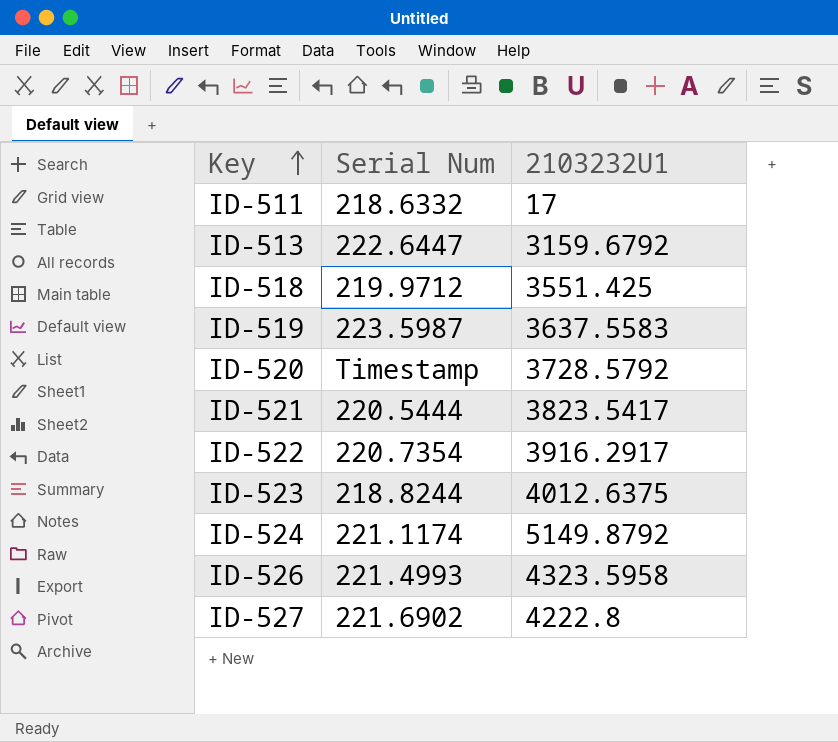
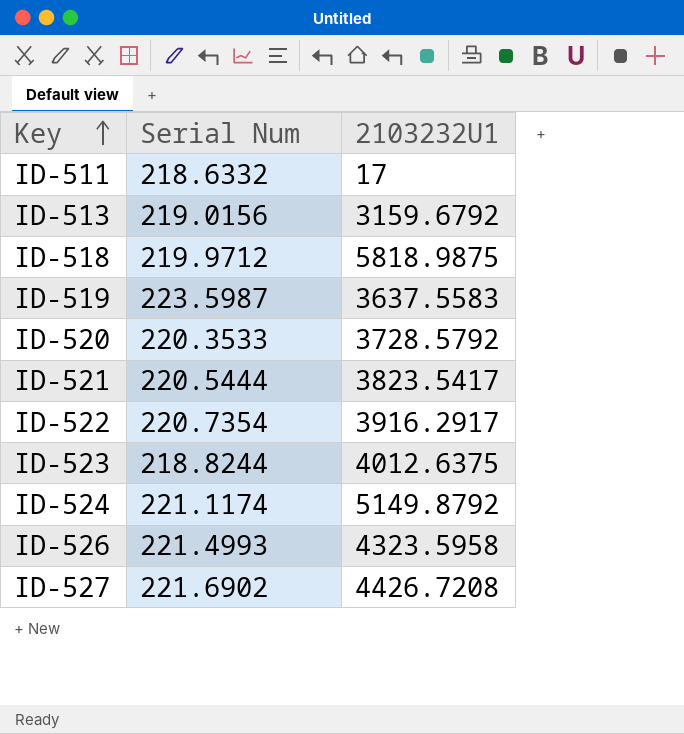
ID-513 | Serial Num: 222.6447 -> 219.0156
ID-518 | 2103232U1: 3551.425 -> 5818.9875
ID-520 | Serial Num: Timestamp -> 220.3533
ID-527 | 2103232U1: 4222.8 -> 4426.7208

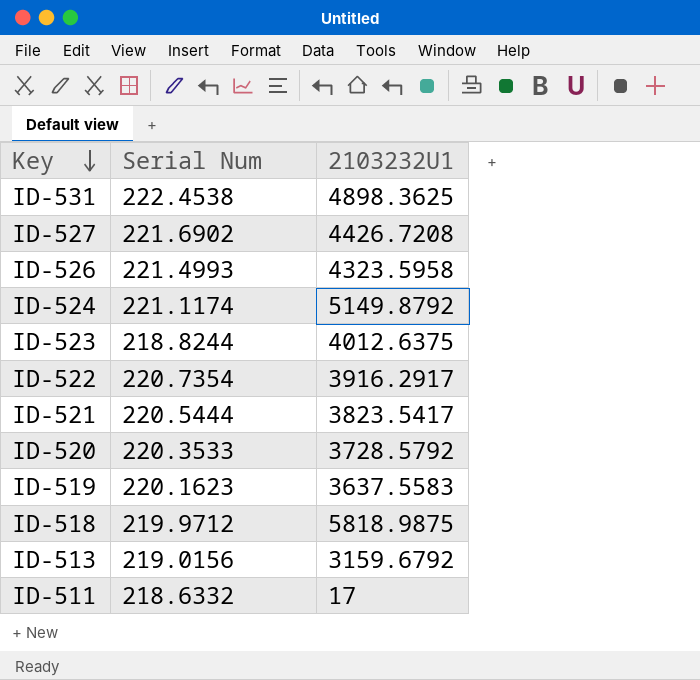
row order: Key ascending -> Key descending
row ID-531: none -> 222.4538 | 4898.3625
ID-519 | Serial Num: 223.5987 -> 220.1623

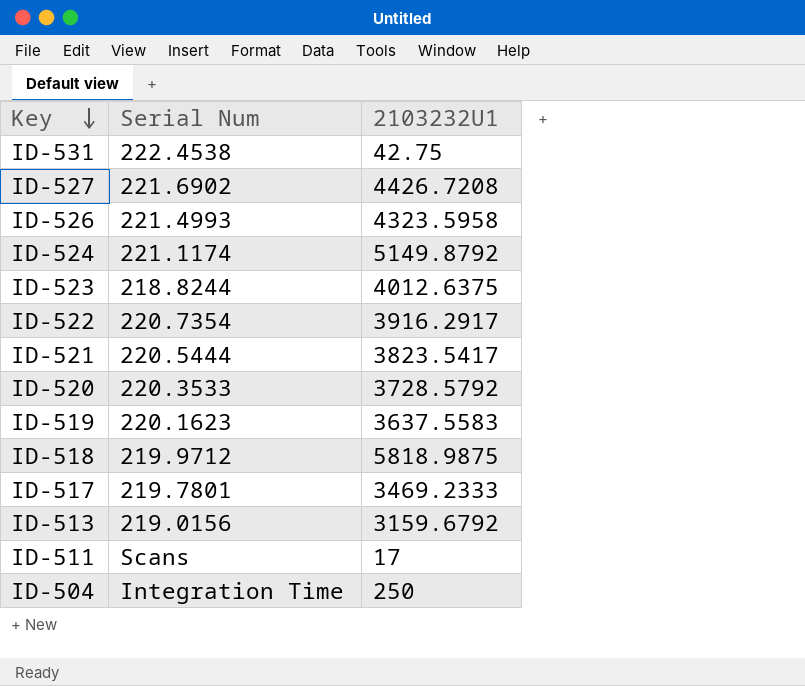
ID-531 | 2103232U1: 4898.3625 -> 42.75
row ID-517: none -> 219.7801 | 3469.2333
ID-511 | Serial Num: 218.6332 -> Scans
row ID-504: none -> Integration Time | 250

